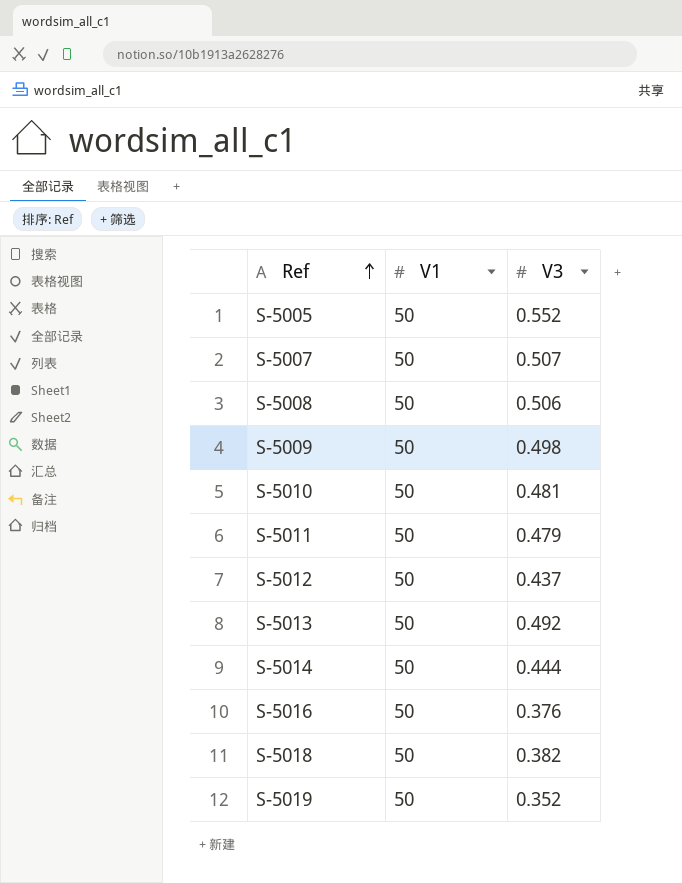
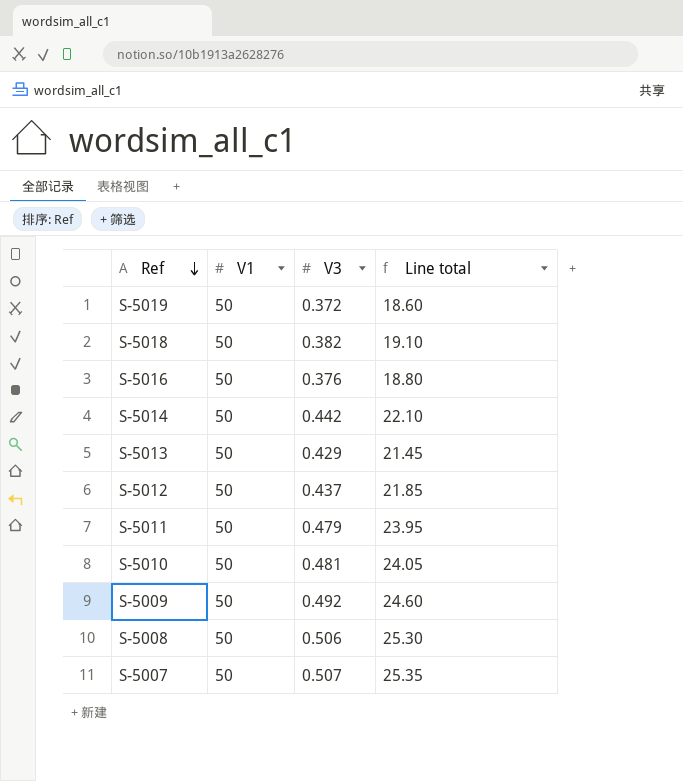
row order: Ref ascending -> Ref descending
column Line total | formula: none -> [V1] * [V3]
row S-5005: 50 | 0.552 -> none
S-5019 | V3: 0.352 -> 0.372
S-5014 | V3: 0.444 -> 0.442
S-5013 | V3: 0.492 -> 0.429
S-5009 | V3: 0.498 -> 0.492

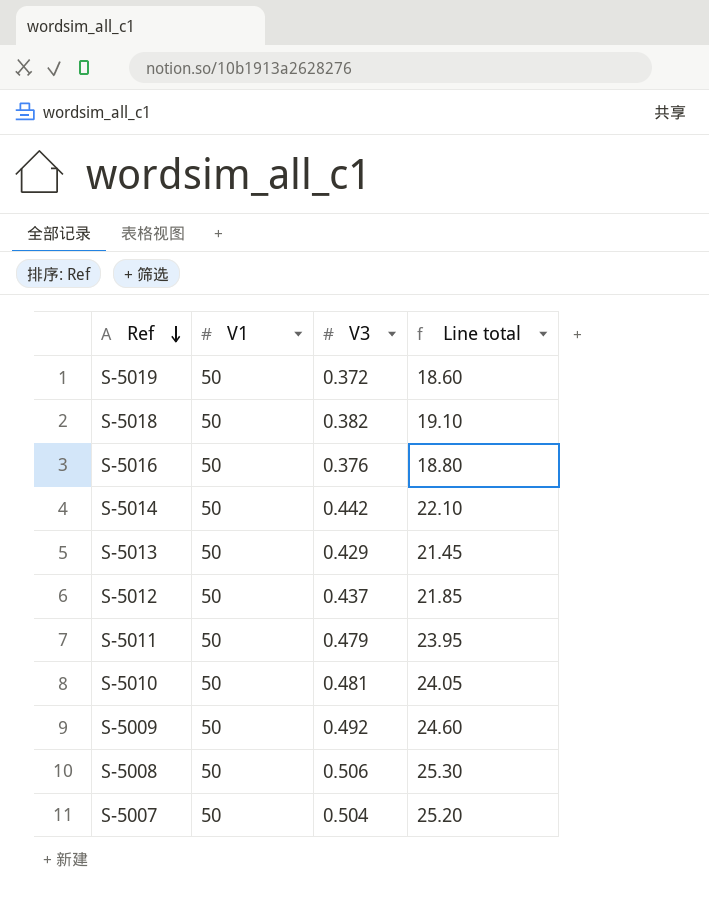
S-5007 | V3: 0.507 -> 0.504
S-5007 | Line total: 25.35 -> 25.20

